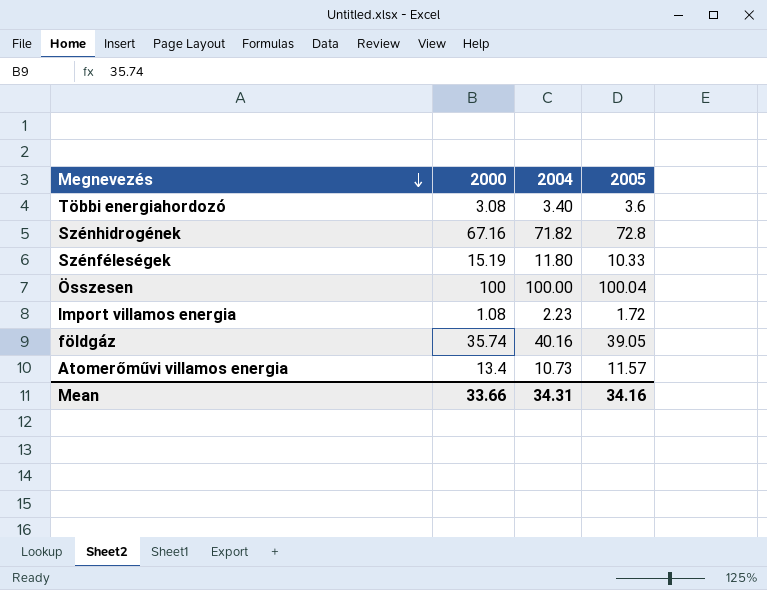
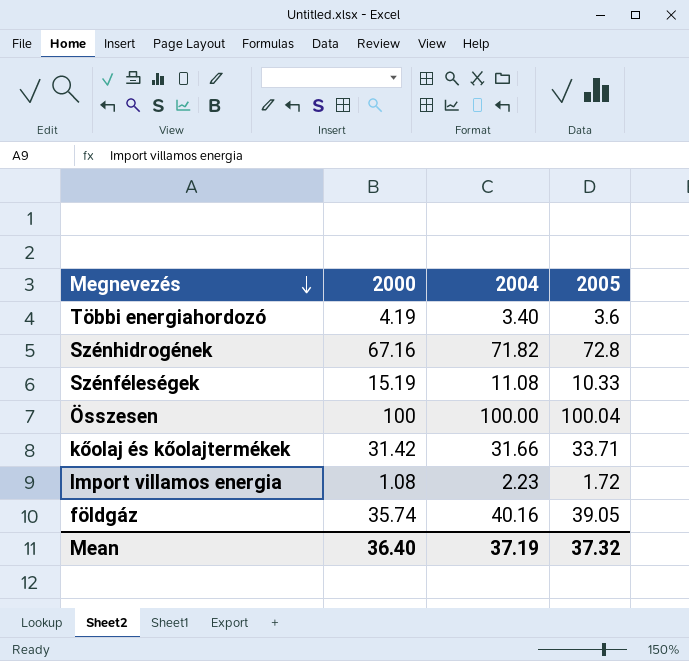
row Atomerőművi villamos energia: 13.4 | 10.73 | 11.57 -> none
Többi energiahordozó | 2000: 3.08 -> 4.19
Szénféleségek | 2004: 11.80 -> 11.08
row kőolaj és kőolajtermékek: none -> 31.42 | 31.66 | 33.71
Mean | 2000: 33.66 -> 36.40
Mean | 2004: 34.31 -> 37.19
Mean | 2005: 34.16 -> 37.32

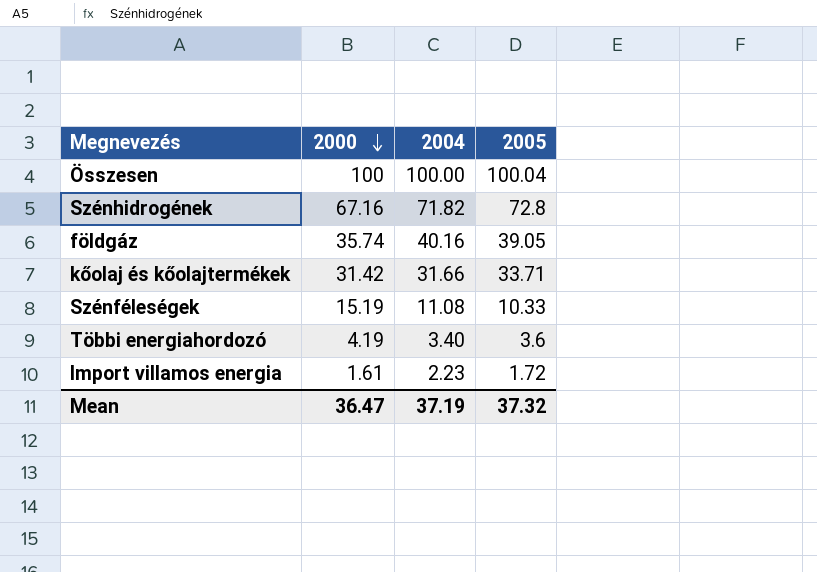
row order: Megnevezés descending -> 2000 descending
Import villamos energia | 2000: 1.08 -> 1.61
Mean | 2000: 36.40 -> 36.47

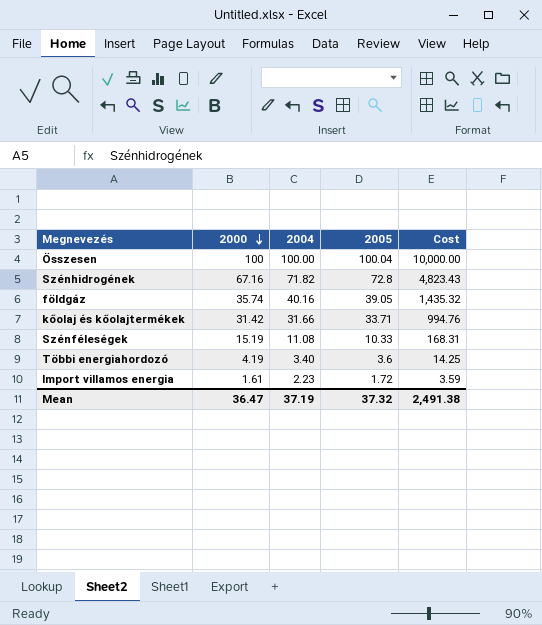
column Cost | formula: none -> [2000] * [2004]

